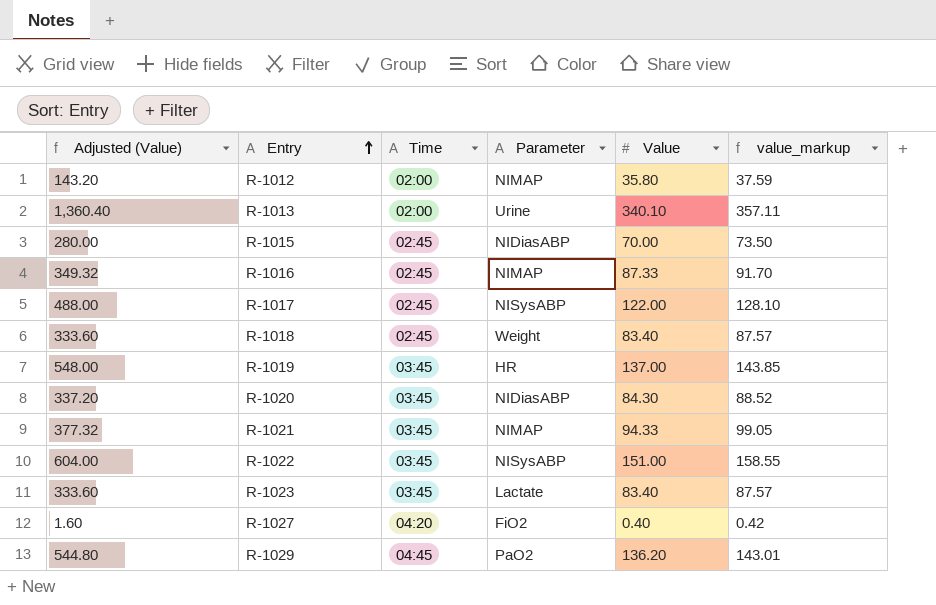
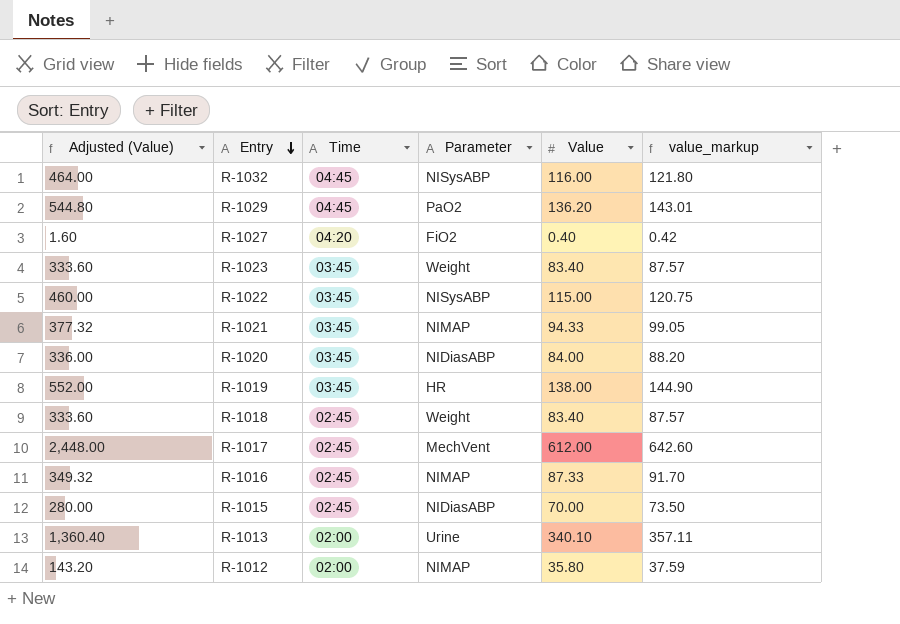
row order: Entry ascending -> Entry descending
row R-1032: none -> 464.00 | 04:45 | NISysABP | 116.00 | 121.80
R-1023 | Parameter: Lactate -> Weight
R-1022 | Adjusted (Value): 604.00 -> 460.00
R-1022 | Value: 151.00 -> 115.00
R-1022 | value_markup: 158.55 -> 120.75
R-1020 | Adjusted (Value): 337.20 -> 336.00
R-1020 | Value: 84.30 -> 84.00
R-1020 | value_markup: 88.52 -> 88.20
R-1019 | Adjusted (Value): 548.00 -> 552.00
R-1019 | Value: 137.00 -> 138.00
R-1019 | value_markup: 143.85 -> 144.90
R-1017 | Adjusted (Value): 488.00 -> 2,448.00
R-1017 | Parameter: NISysABP -> MechVent
R-1017 | Value: 122.00 -> 612.00
R-1017 | value_markup: 128.10 -> 642.60

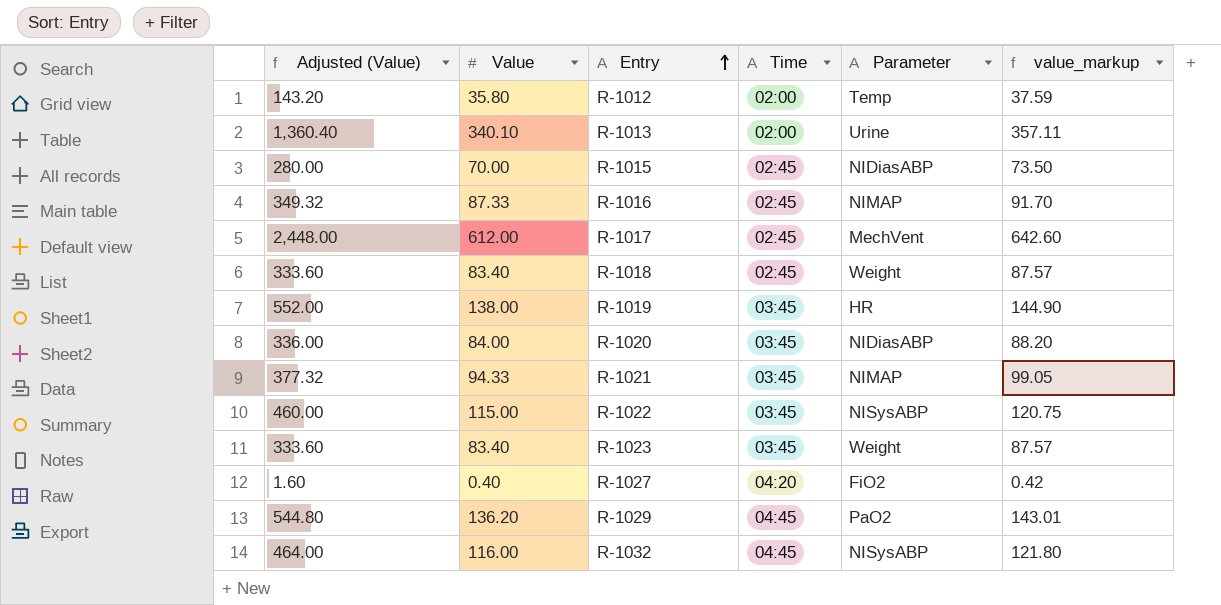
row order: Entry descending -> Entry ascending
column Value | position: 5 -> 2
R-1012 | Parameter: NIMAP -> Temp

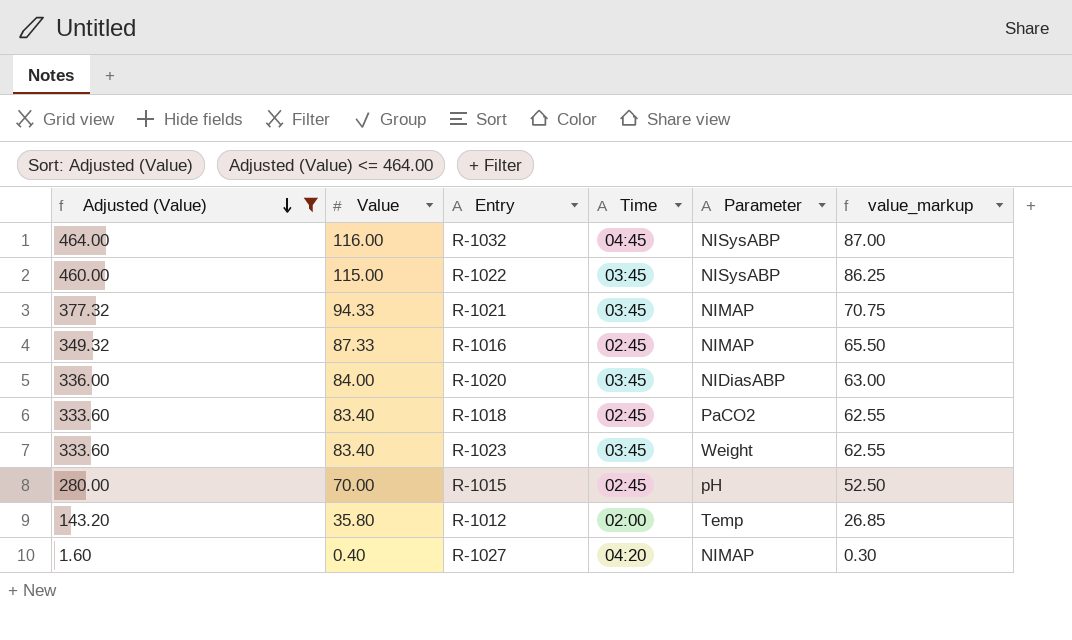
filter: none -> Adjusted (Value) <= 464.00
row order: Entry ascending -> Adjusted (Value) descending
column value_markup | formula: [Value] * 1.05 -> [Value] * 0.75
R-1018 | Parameter: Weight -> PaCO2
R-1015 | Parameter: NIDiasABP -> pH
R-1027 | Parameter: FiO2 -> NIMAP

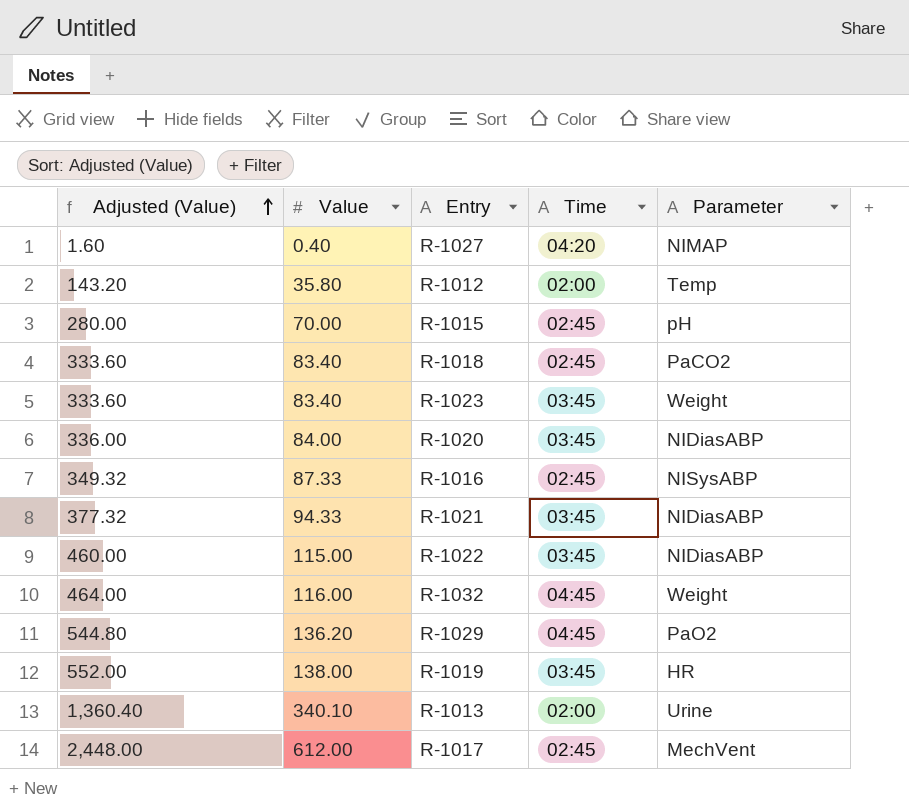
filter: Adjusted (Value) <= 464.00 -> none
row order: Adjusted (Value) descending -> Adjusted (Value) ascending
column value_markup | formula: [Value] * 0.75 -> none
R-1016 | Parameter: NIMAP -> NISysABP
R-1021 | Parameter: NIMAP -> NIDiasABP
R-1022 | Parameter: NISysABP -> NIDiasABP
R-1032 | Parameter: NISysABP -> Weight

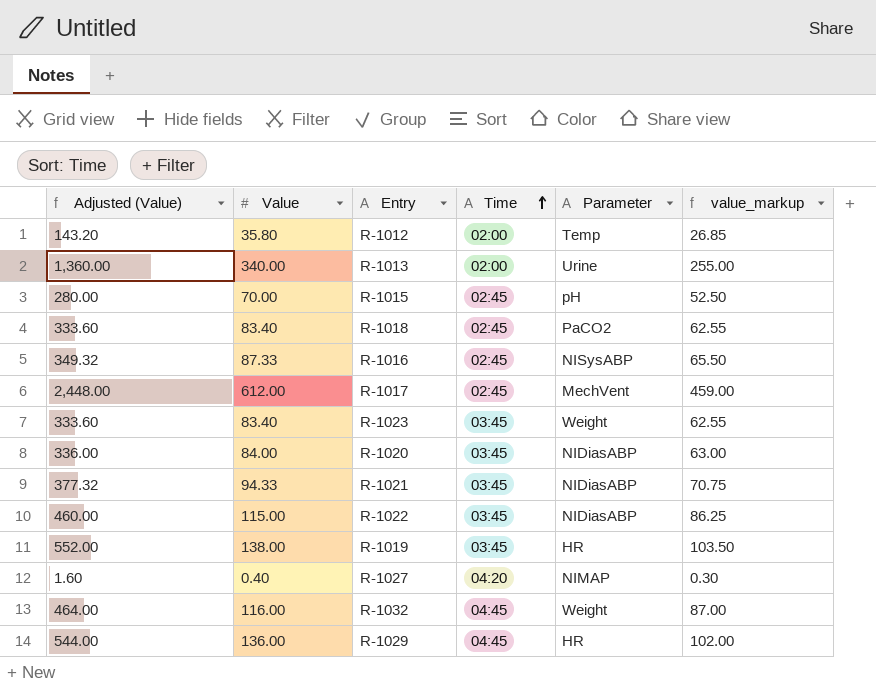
row order: Adjusted (Value) ascending -> Time ascending
column value_markup | formula: none -> [Value] * 0.75
R-1013 | Adjusted (Value): 1,360.40 -> 1,360.00
R-1013 | Value: 340.10 -> 340.00
R-1029 | Adjusted (Value): 544.80 -> 544.00
R-1029 | Value: 136.20 -> 136.00
R-1029 | Parameter: PaO2 -> HR

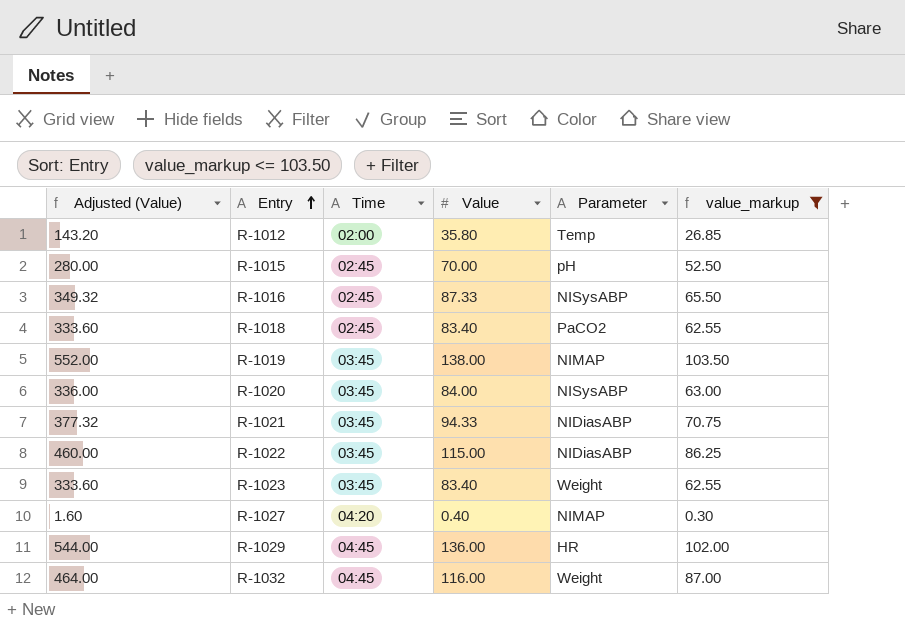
filter: none -> value_markup <= 103.50
row order: Time ascending -> Entry ascending
column Value | position: 2 -> 4
R-1019 | Parameter: HR -> NIMAP
R-1020 | Parameter: NIDiasABP -> NISysABP

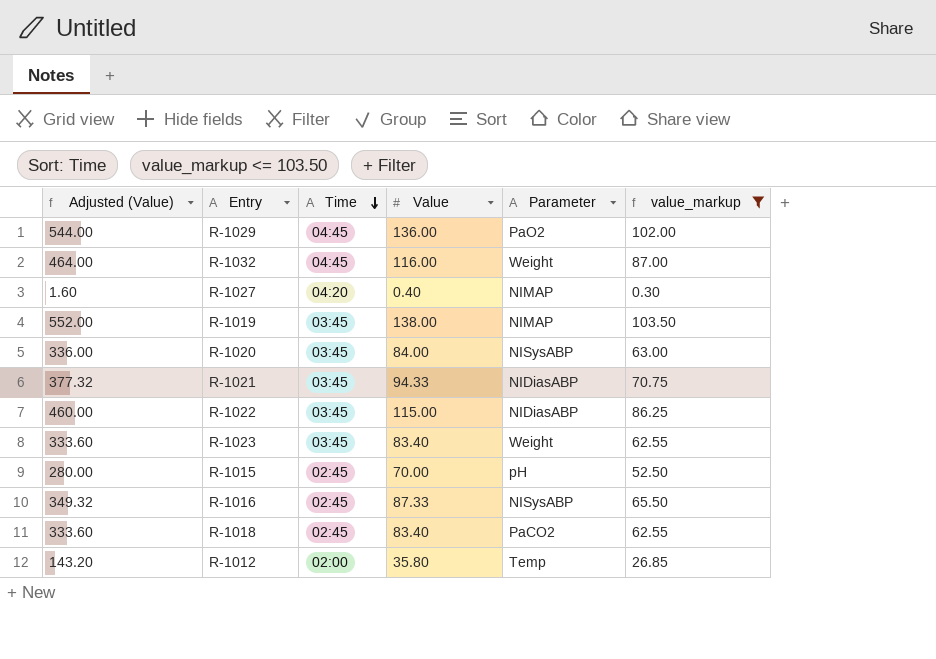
row order: Entry ascending -> Time descending
R-1029 | Parameter: HR -> PaO2

